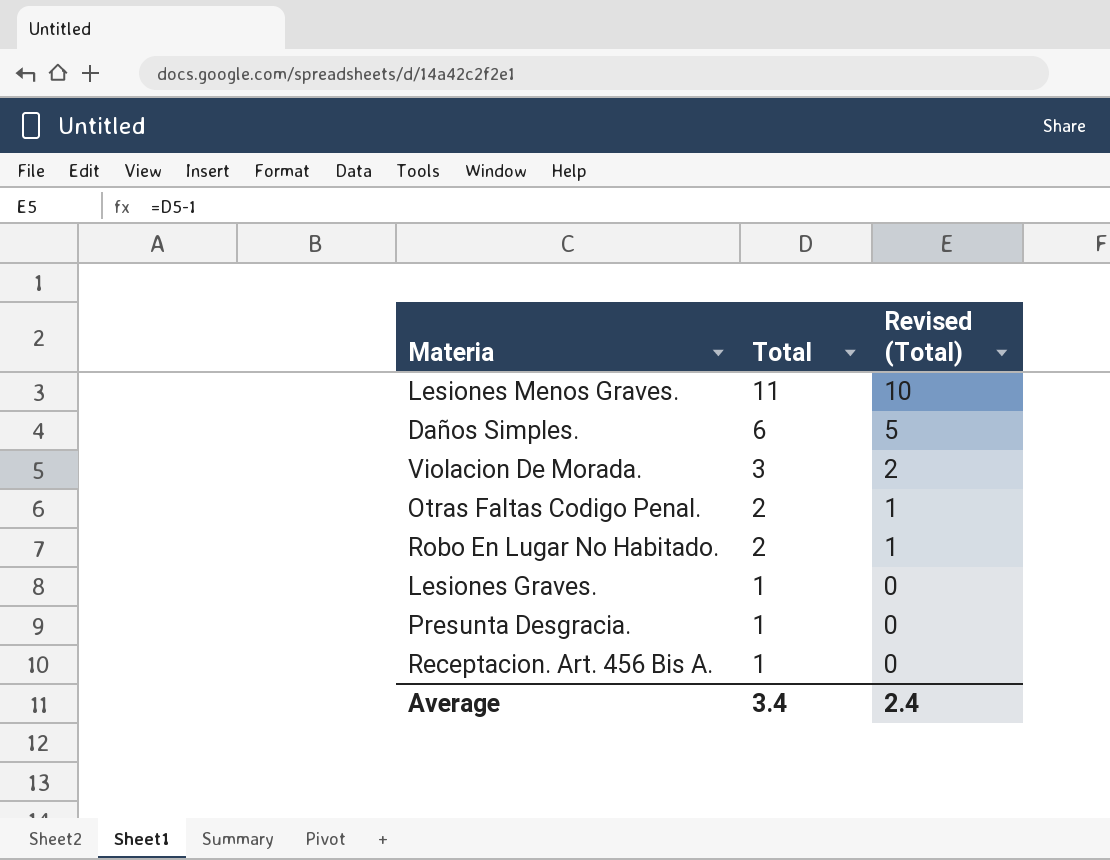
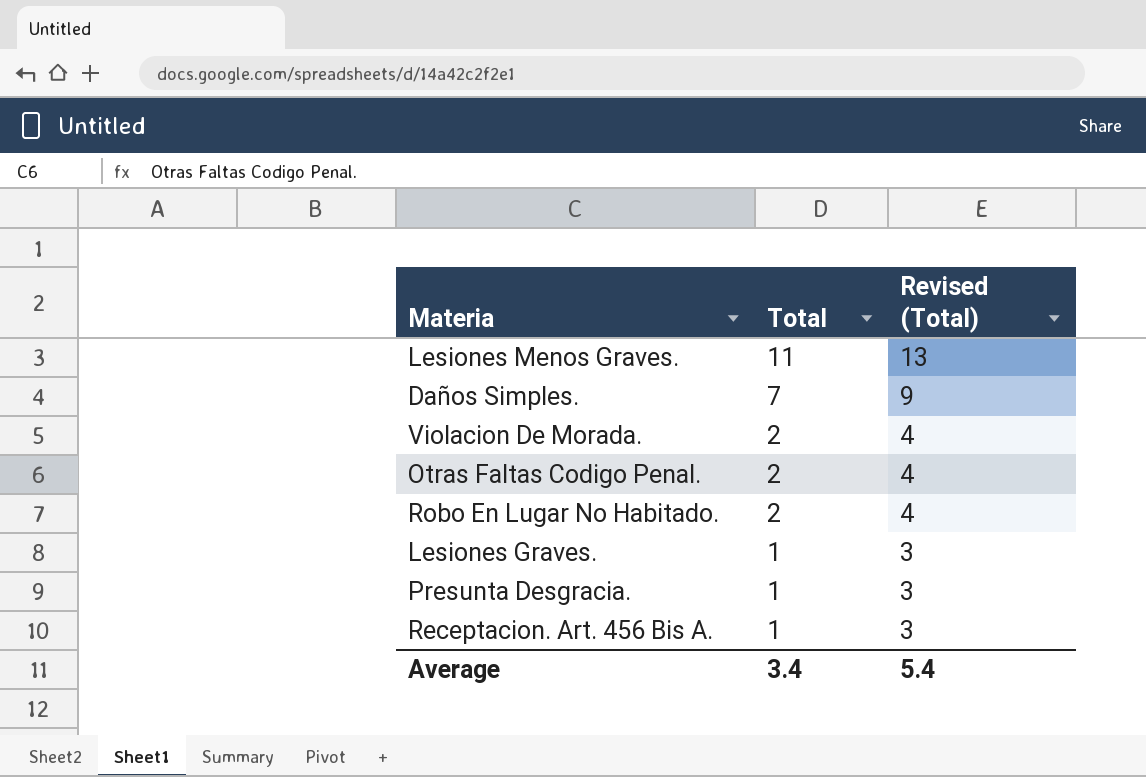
column Revised (Total) | formula: [Total] - 1 -> [Total] + 2
Daños Simples. | Total: 6 -> 7
Violacion De Morada. | Total: 3 -> 2
Average | Revised (Total): 2.4 -> 5.4

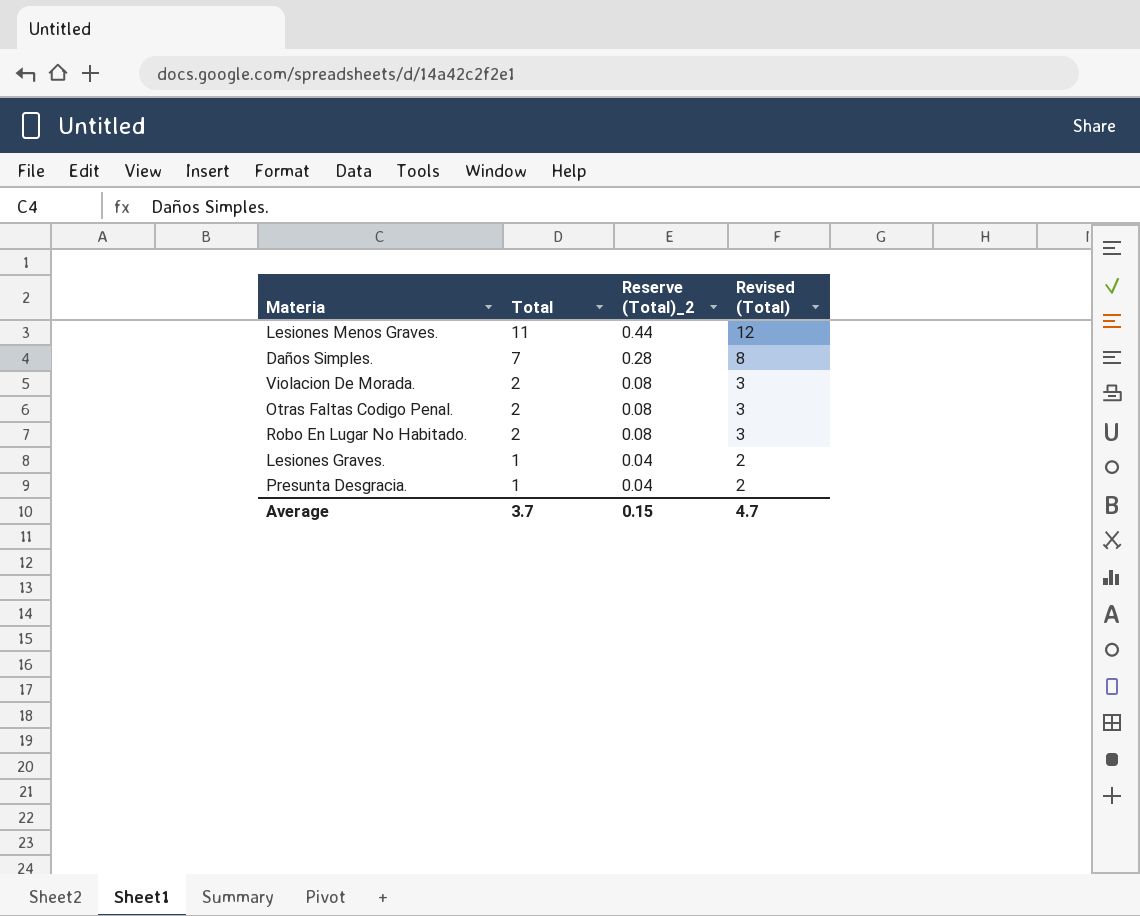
column Reserve (Total)_2 | formula: none -> [Total] * 0.04
column Revised (Total) | formula: [Total] + 2 -> [Total] + 1
row Receptacion. Art. 456 Bis A.: 1 | 3 -> none
Average | Total: 3.4 -> 3.7
Average | Revised (Total): 5.4 -> 4.7

